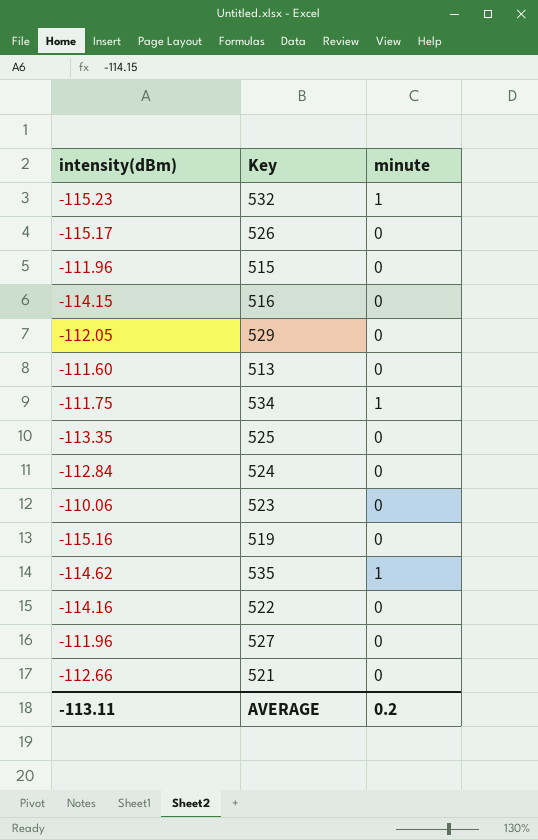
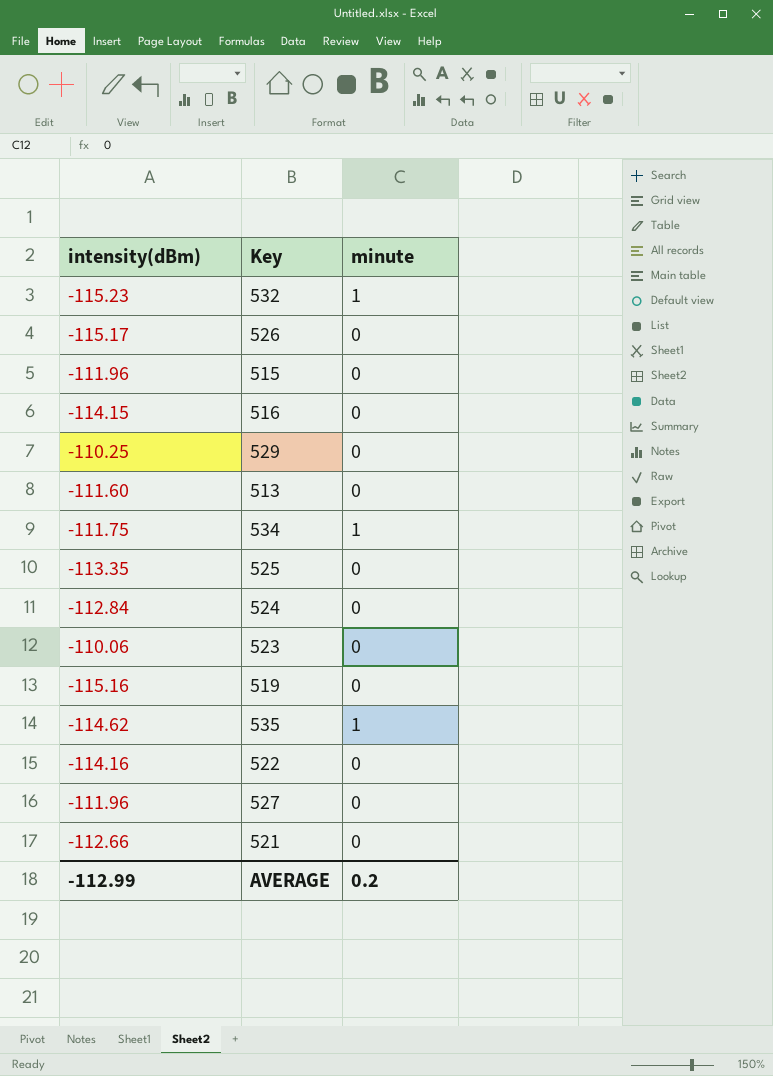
529 | intensity(dBm): -112.05 -> -110.25
AVERAGE | intensity(dBm): -113.11 -> -112.99

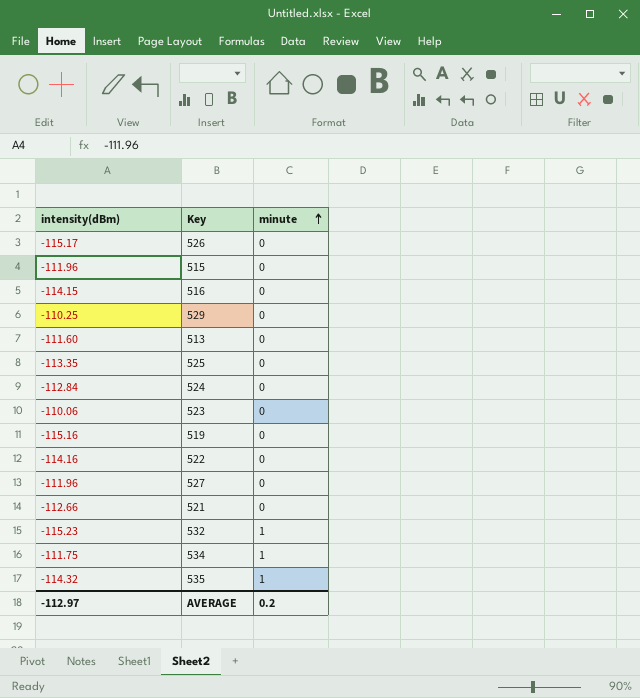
row order: none -> minute ascending
535 | intensity(dBm): -114.62 -> -114.32
AVERAGE | intensity(dBm): -112.99 -> -112.97

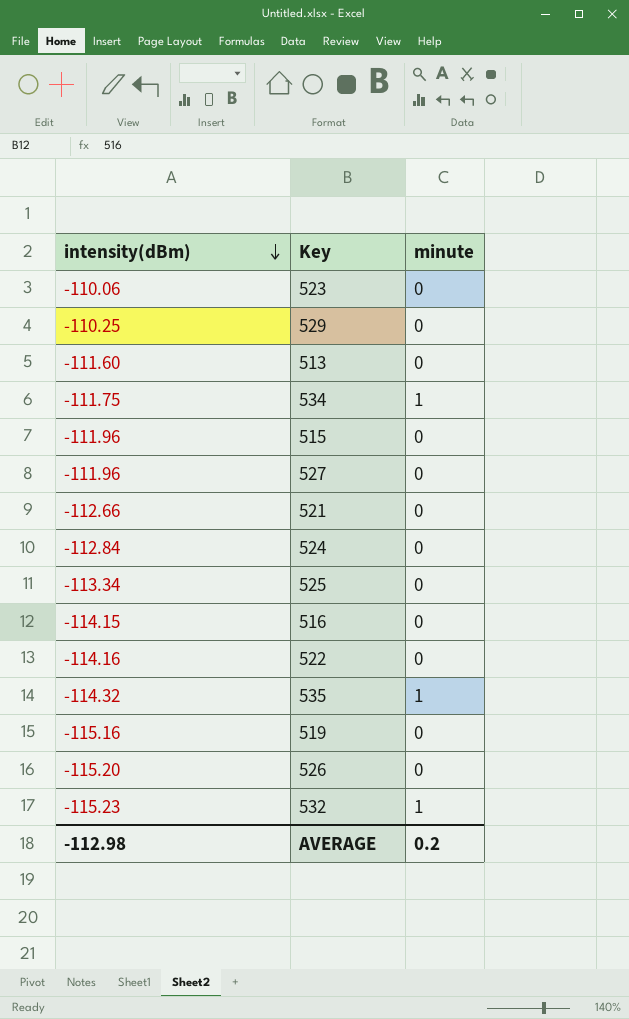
row order: minute ascending -> intensity(dBm) descending
525 | intensity(dBm): -113.35 -> -113.34
526 | intensity(dBm): -115.17 -> -115.20
AVERAGE | intensity(dBm): -112.97 -> -112.98

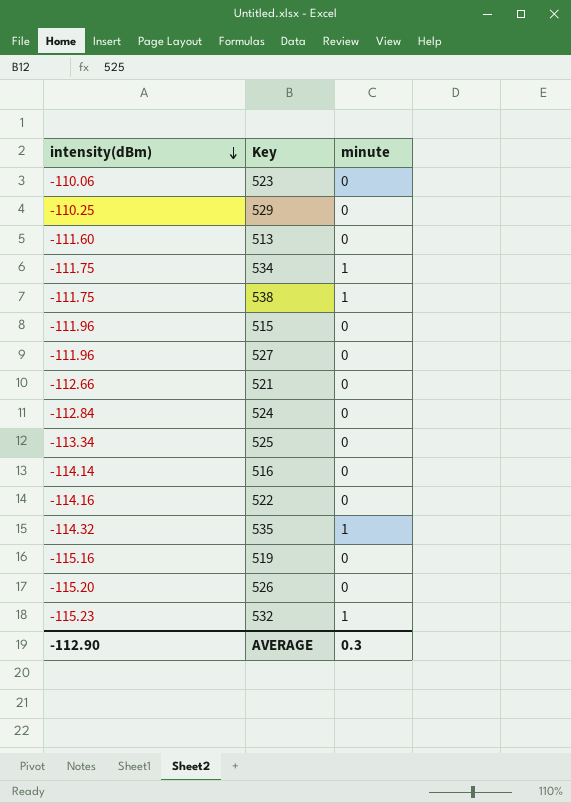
row 538: none -> -111.75 | 1
516 | intensity(dBm): -114.15 -> -114.14
AVERAGE | intensity(dBm): -112.98 -> -112.90
AVERAGE | minute: 0.2 -> 0.3

